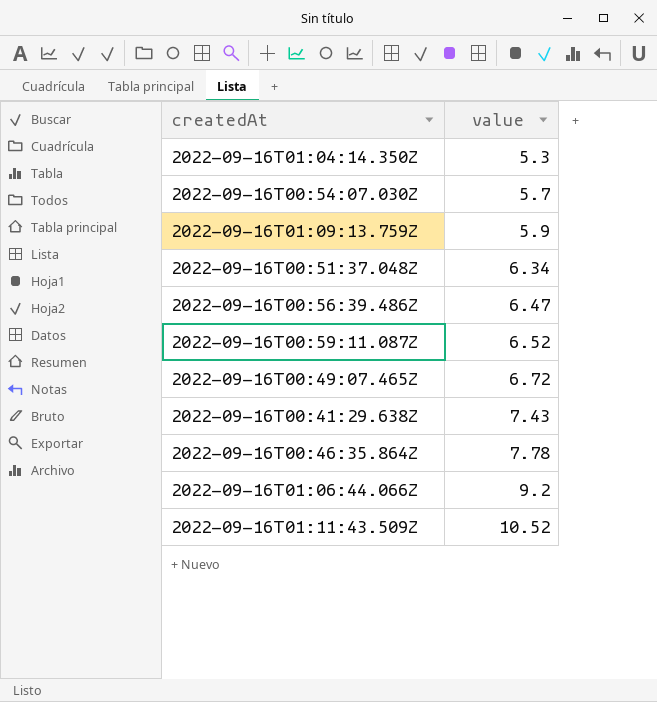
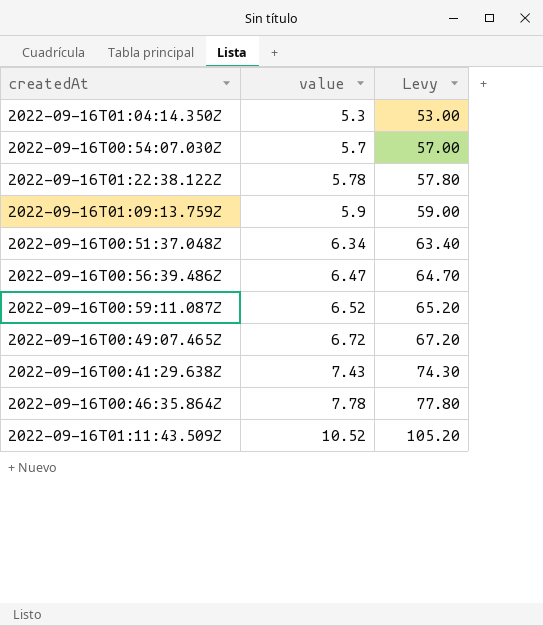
column Levy | formula: none -> [value] * 10
row 2022-09-16T01:06:44.066Z: 9.2 -> none
row 2022-09-16T01:22:38.122Z: none -> 5.78 | 57.80

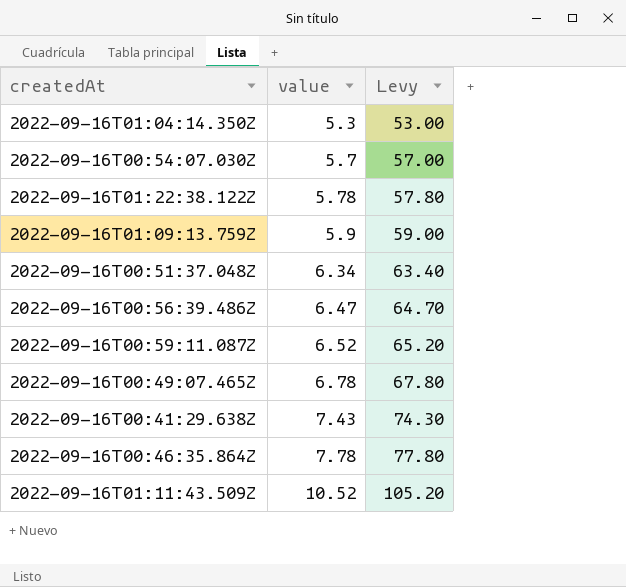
2022-09-16T00:49:07.465Z | value: 6.72 -> 6.78
2022-09-16T00:49:07.465Z | Levy: 67.20 -> 67.80

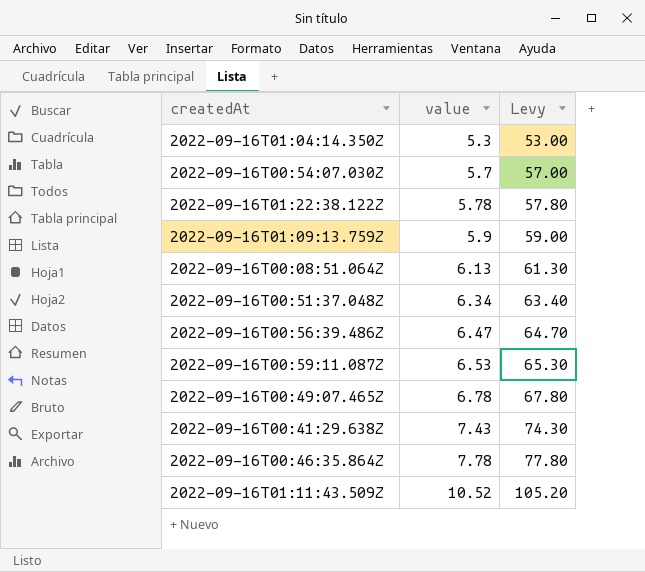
row 2022-09-16T00:08:51.064Z: none -> 6.13 | 61.30
2022-09-16T00:59:11.087Z | value: 6.52 -> 6.53
2022-09-16T00:59:11.087Z | Levy: 65.20 -> 65.30

